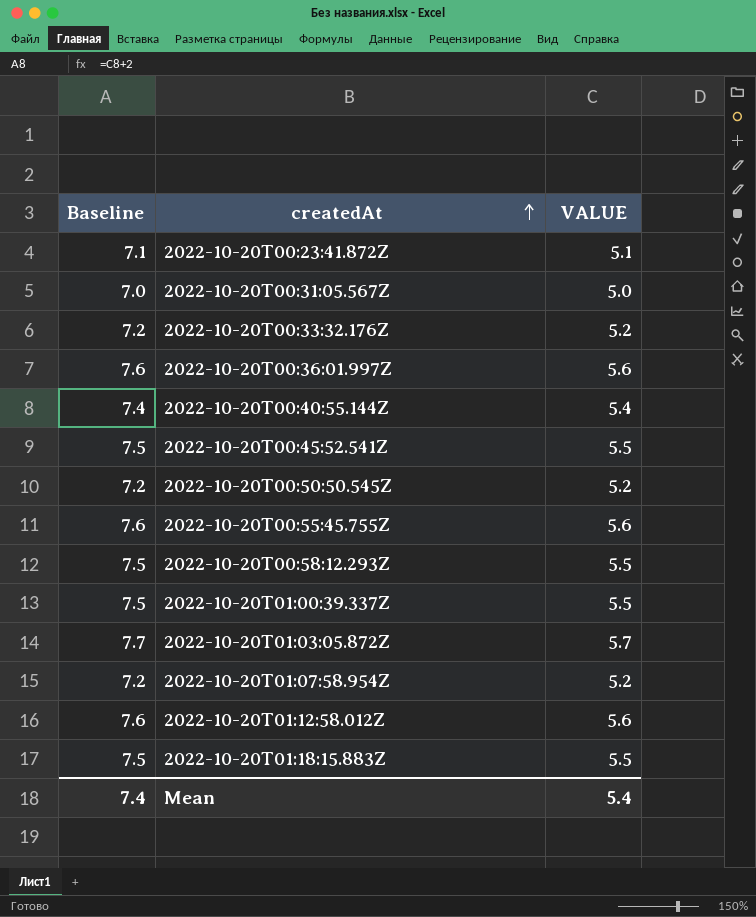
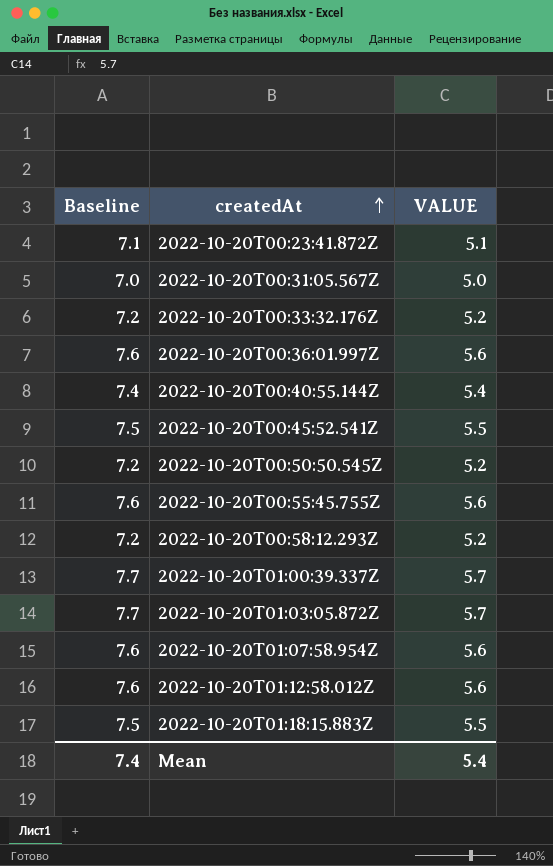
2022-10-20T00:58:12.293Z | Baseline: 7.5 -> 7.2
2022-10-20T00:58:12.293Z | VALUE: 5.5 -> 5.2
2022-10-20T01:00:39.337Z | Baseline: 7.5 -> 7.7
2022-10-20T01:00:39.337Z | VALUE: 5.5 -> 5.7
2022-10-20T01:07:58.954Z | Baseline: 7.2 -> 7.6
2022-10-20T01:07:58.954Z | VALUE: 5.2 -> 5.6

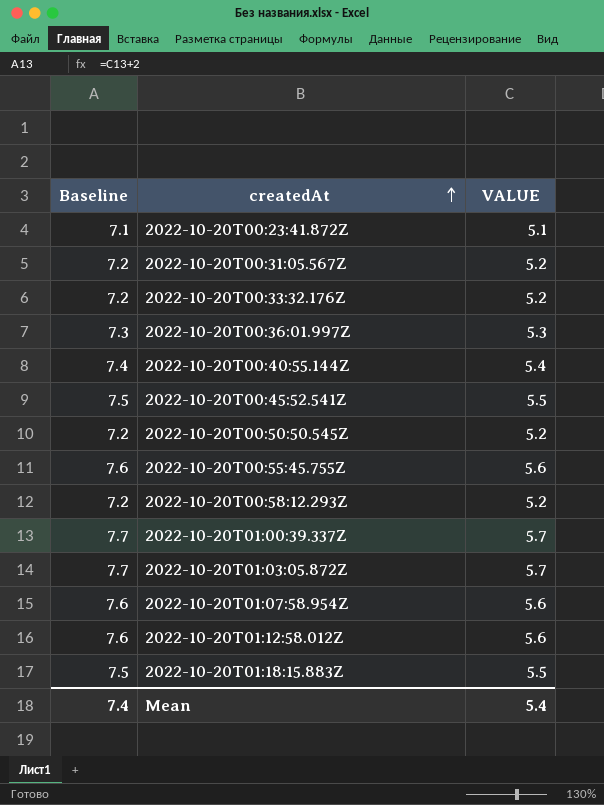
2022-10-20T00:31:05.567Z | Baseline: 7.0 -> 7.2
2022-10-20T00:31:05.567Z | VALUE: 5.0 -> 5.2
2022-10-20T00:36:01.997Z | Baseline: 7.6 -> 7.3
2022-10-20T00:36:01.997Z | VALUE: 5.6 -> 5.3

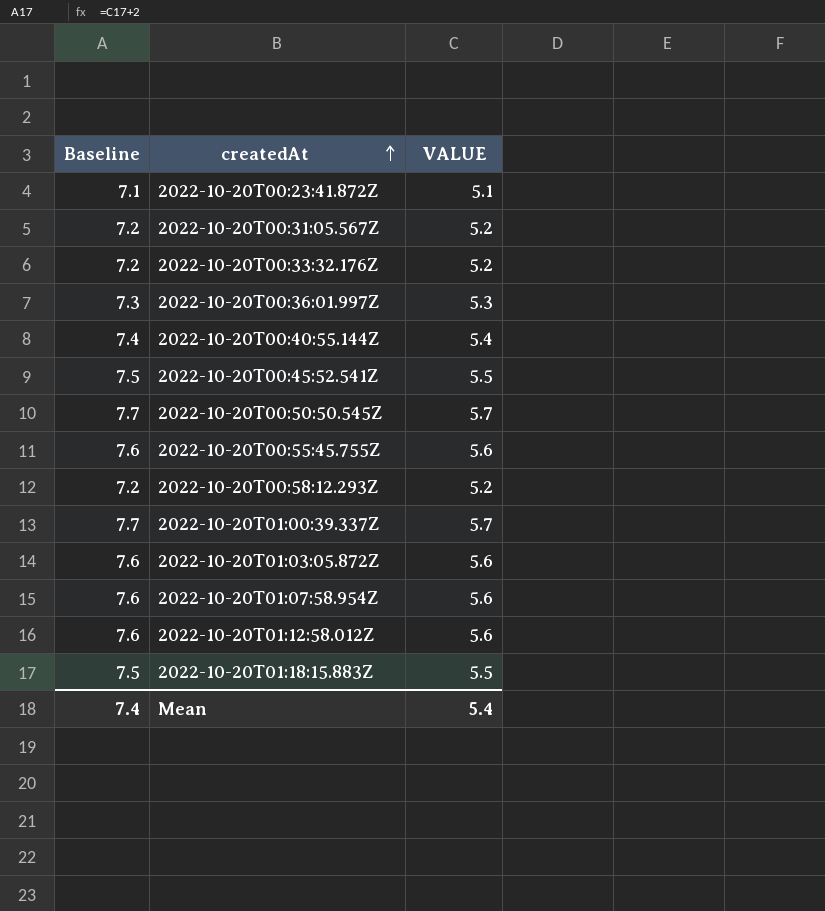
2022-10-20T00:50:50.545Z | Baseline: 7.2 -> 7.7
2022-10-20T00:50:50.545Z | VALUE: 5.2 -> 5.7
2022-10-20T01:03:05.872Z | Baseline: 7.7 -> 7.6
2022-10-20T01:03:05.872Z | VALUE: 5.7 -> 5.6

